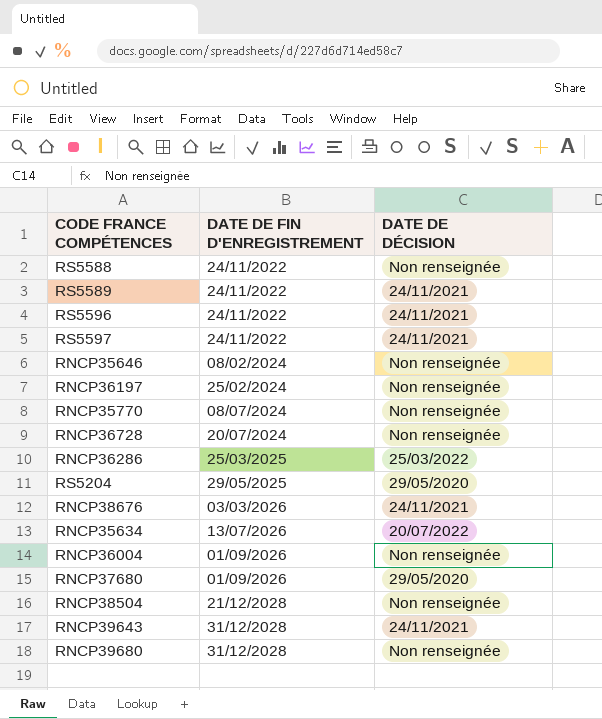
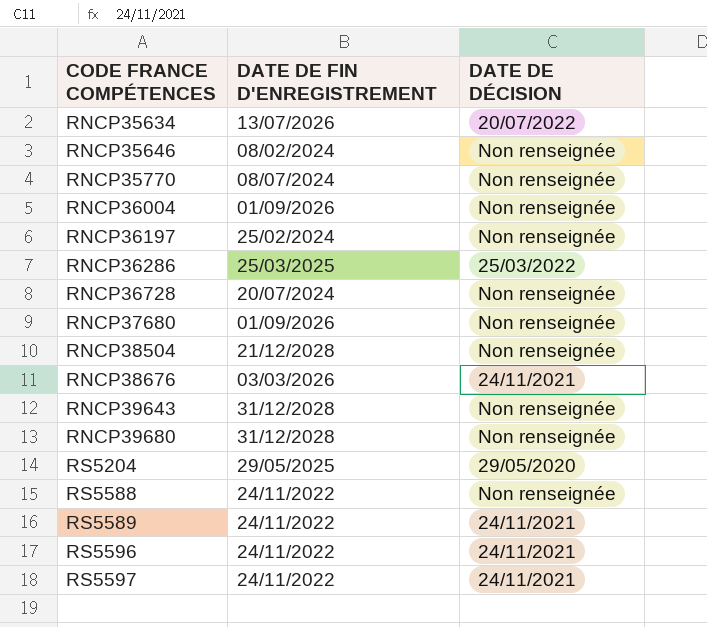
row order: DATE DE FIN D'ENREGISTREMENT ascending -> CODE FRANCE COMPÉTENCES ascending
RNCP37680 | DATE DE DÉCISION: 29/05/2020 -> Non renseignée
RNCP39643 | DATE DE DÉCISION: 24/11/2021 -> Non renseignée

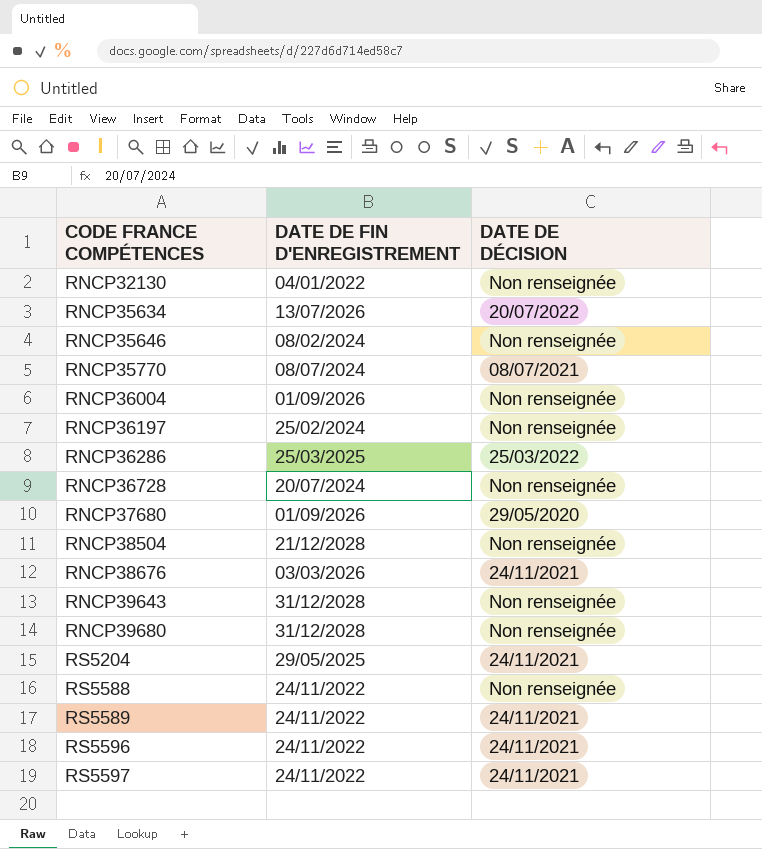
row RNCP32130: none -> 04/01/2022 | Non renseignée
RNCP35770 | DATE DE DÉCISION: Non renseignée -> 08/07/2021
RNCP37680 | DATE DE DÉCISION: Non renseignée -> 29/05/2020
RS5204 | DATE DE DÉCISION: 29/05/2020 -> 24/11/2021

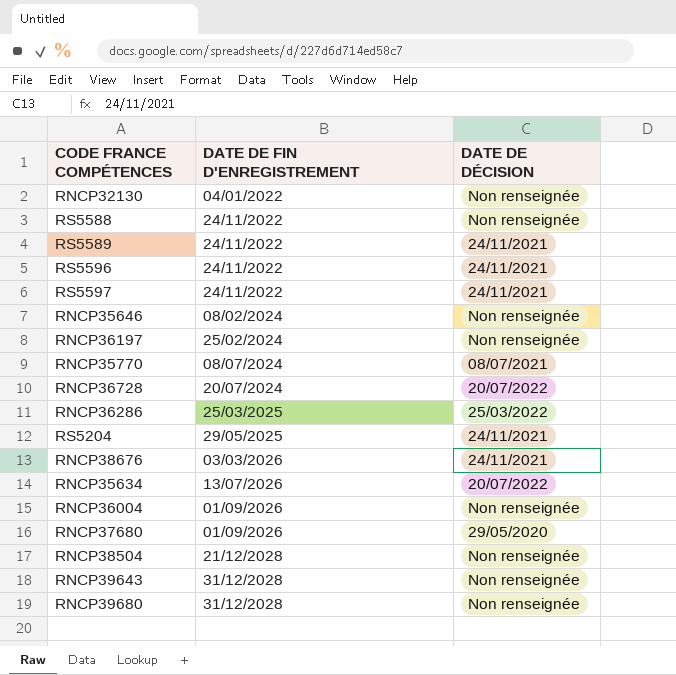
row order: CODE FRANCE COMPÉTENCES ascending -> DATE DE FIN D'ENREGISTREMENT ascending
RNCP36728 | DATE DE DÉCISION: Non renseignée -> 20/07/2022

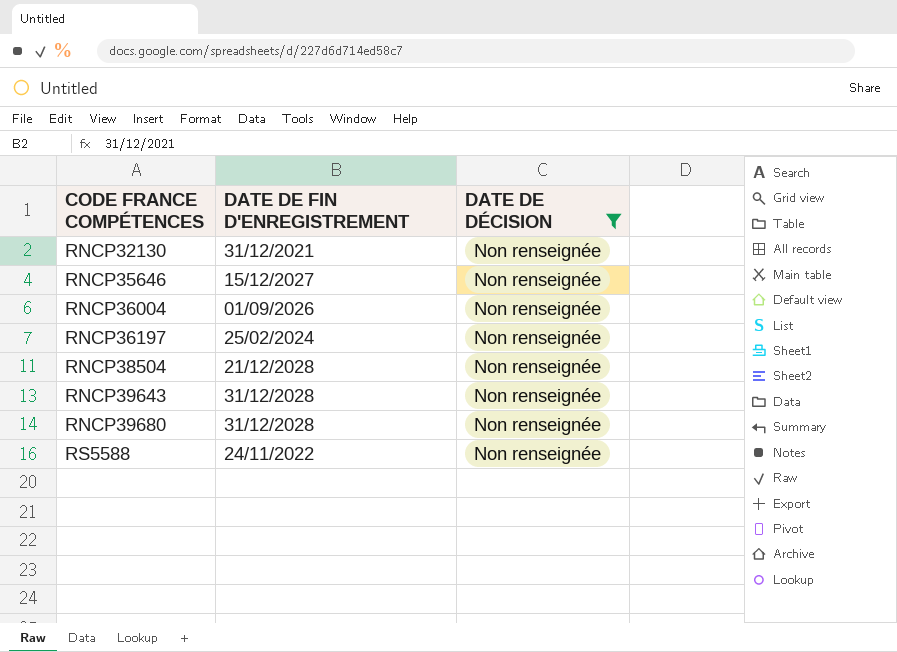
filter: none -> DATE DE DÉCISION = Non renseignée
row order: DATE DE FIN D'ENREGISTREMENT ascending -> CODE FRANCE COMPÉTENCES ascending
RNCP32130 | DATE DE FIN D'ENREGISTREMENT: 04/01/2022 -> 31/12/2021
RNCP35646 | DATE DE FIN D'ENREGISTREMENT: 08/02/2024 -> 15/12/2027

